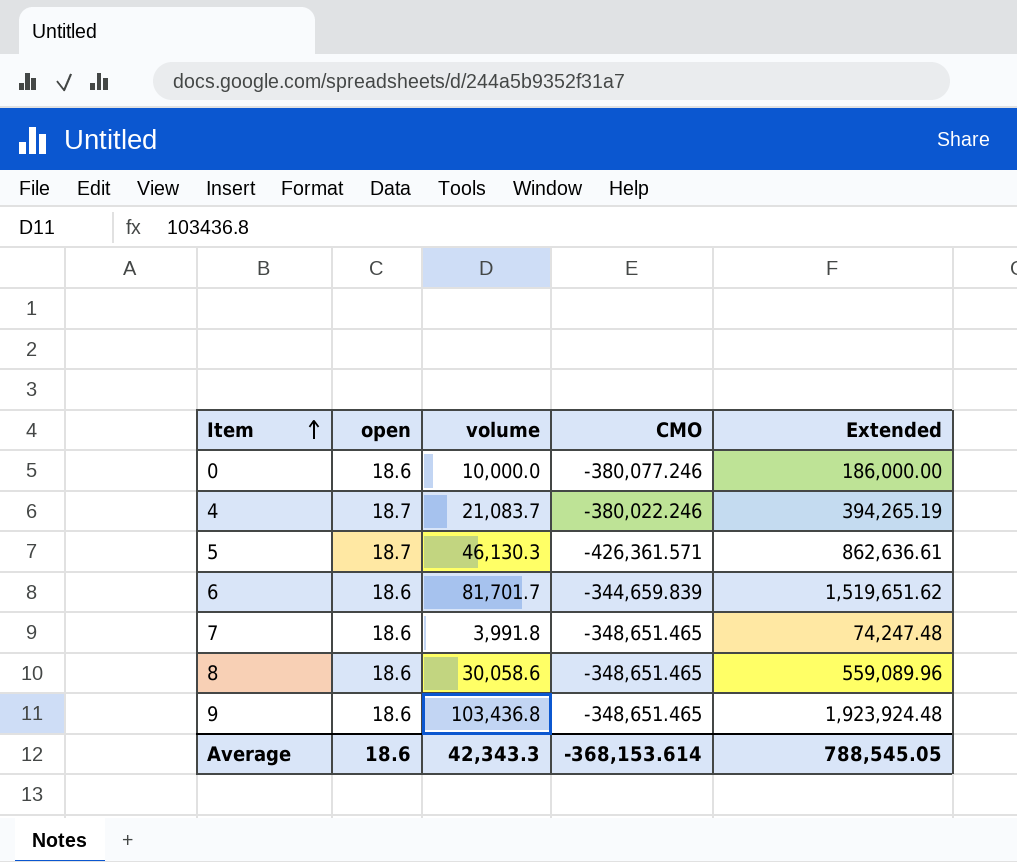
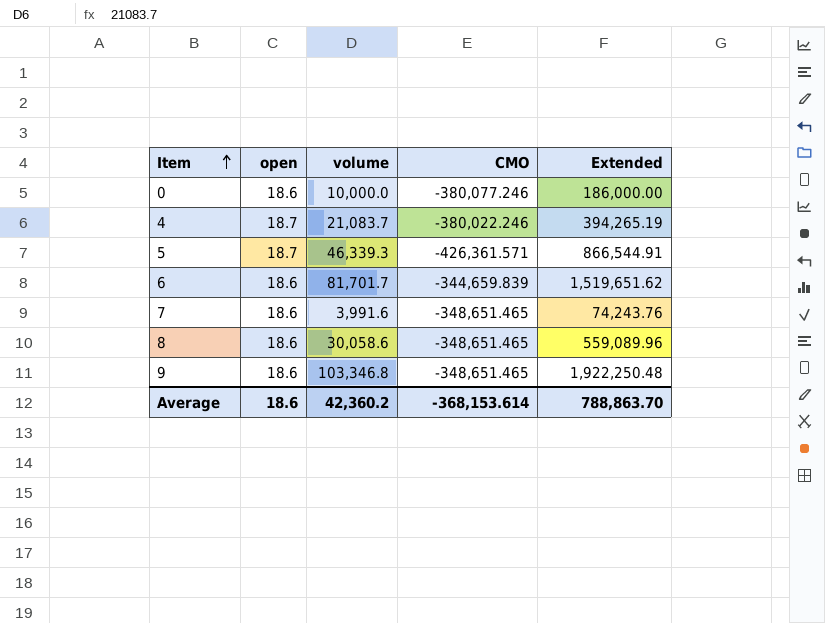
5 | volume: 46,130.3 -> 46,339.3
5 | Extended: 862,636.61 -> 866,544.91
7 | volume: 3,991.8 -> 3,991.6
7 | Extended: 74,247.48 -> 74,243.76
9 | volume: 103,436.8 -> 103,346.8
9 | Extended: 1,923,924.48 -> 1,922,250.48
Average | volume: 42,343.3 -> 42,360.2
Average | Extended: 788,545.05 -> 788,863.70

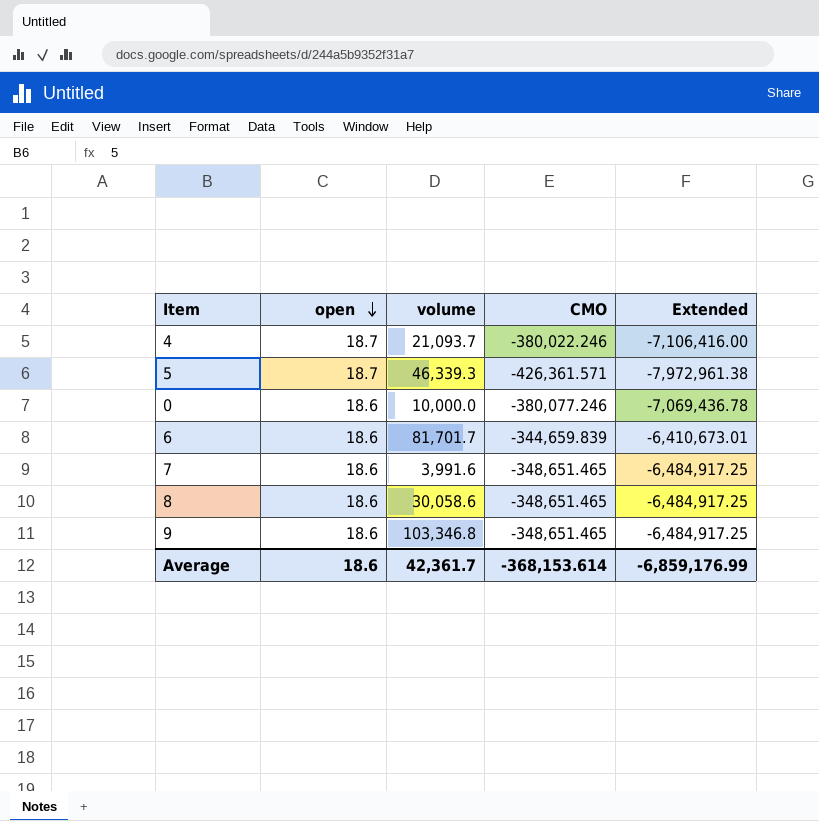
row order: Item ascending -> open descending
column Extended | formula: [open] * [volume] -> [open] * [CMO]
4 | volume: 21,083.7 -> 21,093.7
Average | volume: 42,360.2 -> 42,361.7
Average | Extended: 788,863.70 -> -6,859,176.99

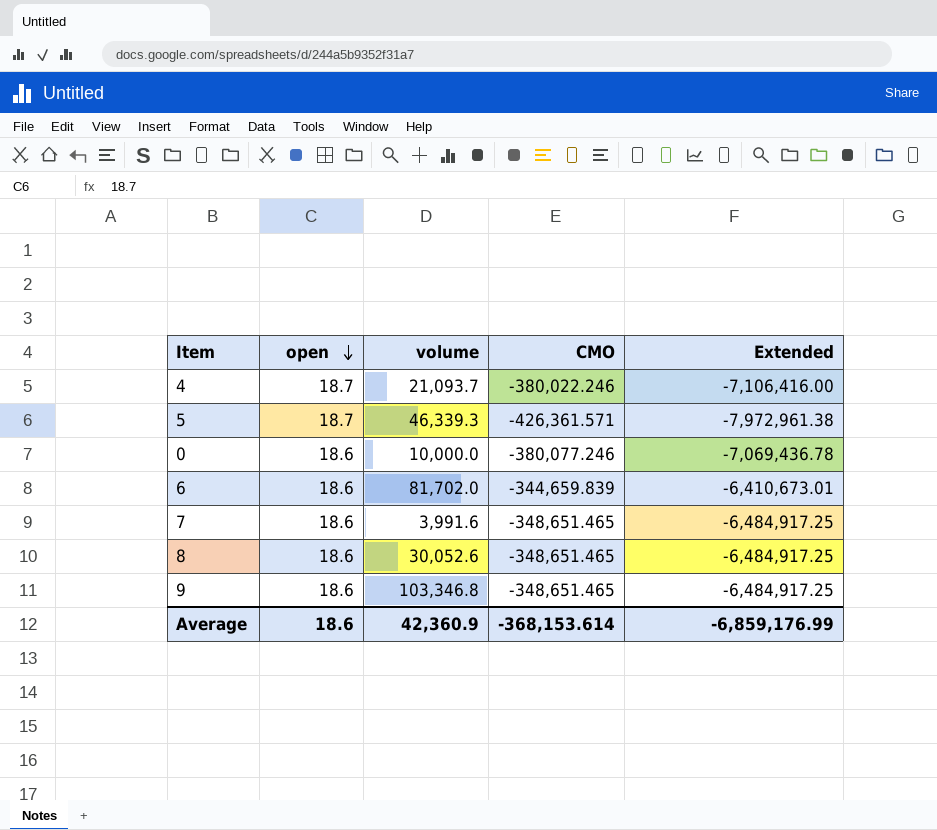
6 | volume: 81,701.7 -> 81,702.0
8 | volume: 30,058.6 -> 30,052.6
Average | volume: 42,361.7 -> 42,360.9

